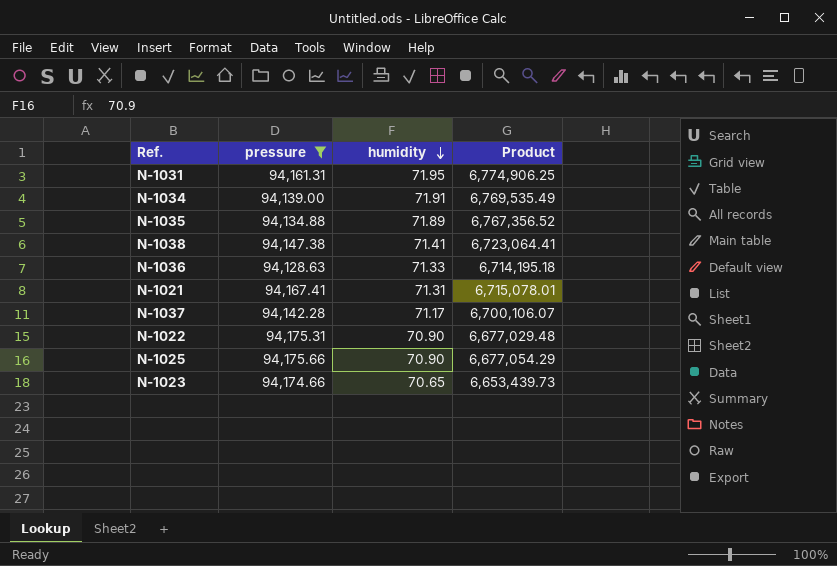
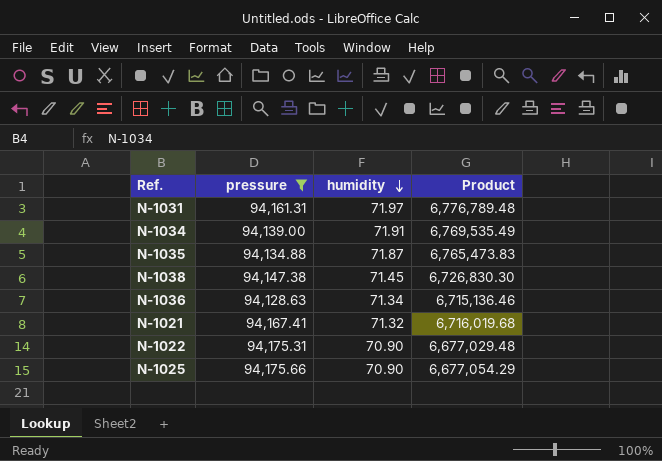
row N-1037: 94,142.28 | 71.17 | 6,700,106.07 -> none
row N-1023: 94,174.66 | 70.65 | 6,653,439.73 -> none
N-1031 | humidity: 71.95 -> 71.97
N-1031 | Product: 6,774,906.25 -> 6,776,789.48
N-1035 | humidity: 71.89 -> 71.87
N-1035 | Product: 6,767,356.52 -> 6,765,473.83
N-1038 | humidity: 71.41 -> 71.45
N-1038 | Product: 6,723,064.41 -> 6,726,830.30
N-1036 | humidity: 71.33 -> 71.34
N-1036 | Product: 6,714,195.18 -> 6,715,136.46
N-1021 | humidity: 71.31 -> 71.32
N-1021 | Product: 6,715,078.01 -> 6,716,019.68

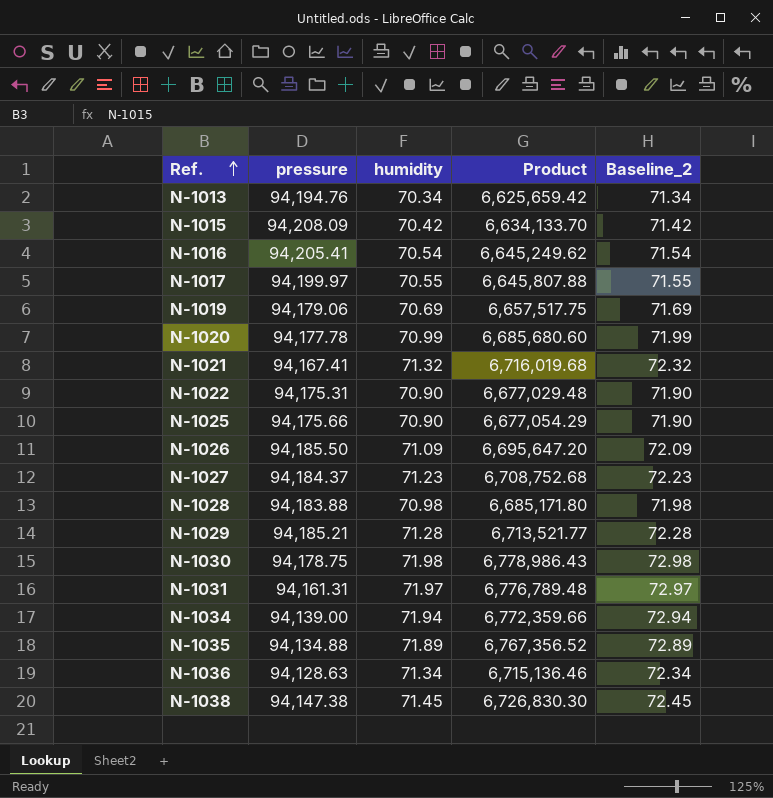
filter: pressure <= 94,175.66 -> none
row order: humidity descending -> Ref. ascending
column Baseline_2 | formula: none -> [humidity] + 1
N-1034 | humidity: 71.91 -> 71.94
N-1034 | Product: 6,769,535.49 -> 6,772,359.66
N-1035 | humidity: 71.87 -> 71.89
N-1035 | Product: 6,765,473.83 -> 6,767,356.52

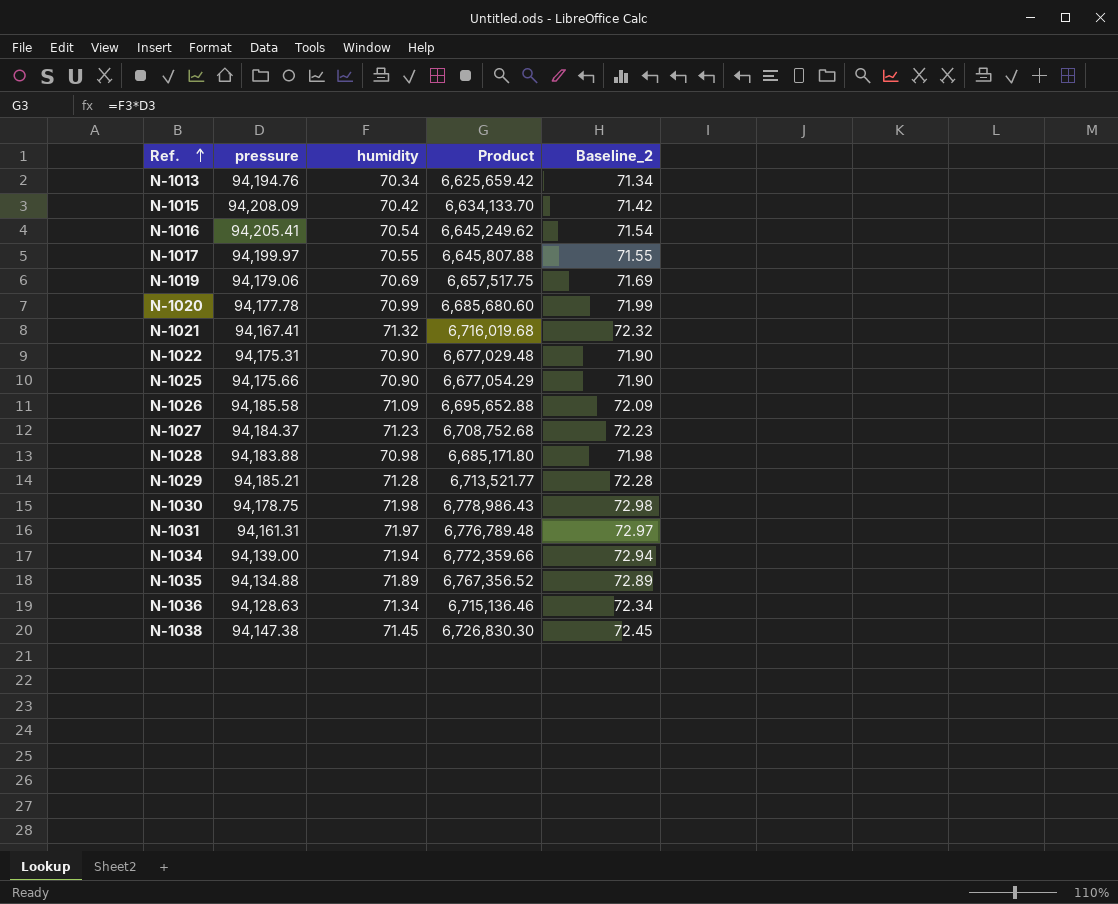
N-1026 | pressure: 94,185.50 -> 94,185.58
N-1026 | Product: 6,695,647.20 -> 6,695,652.88

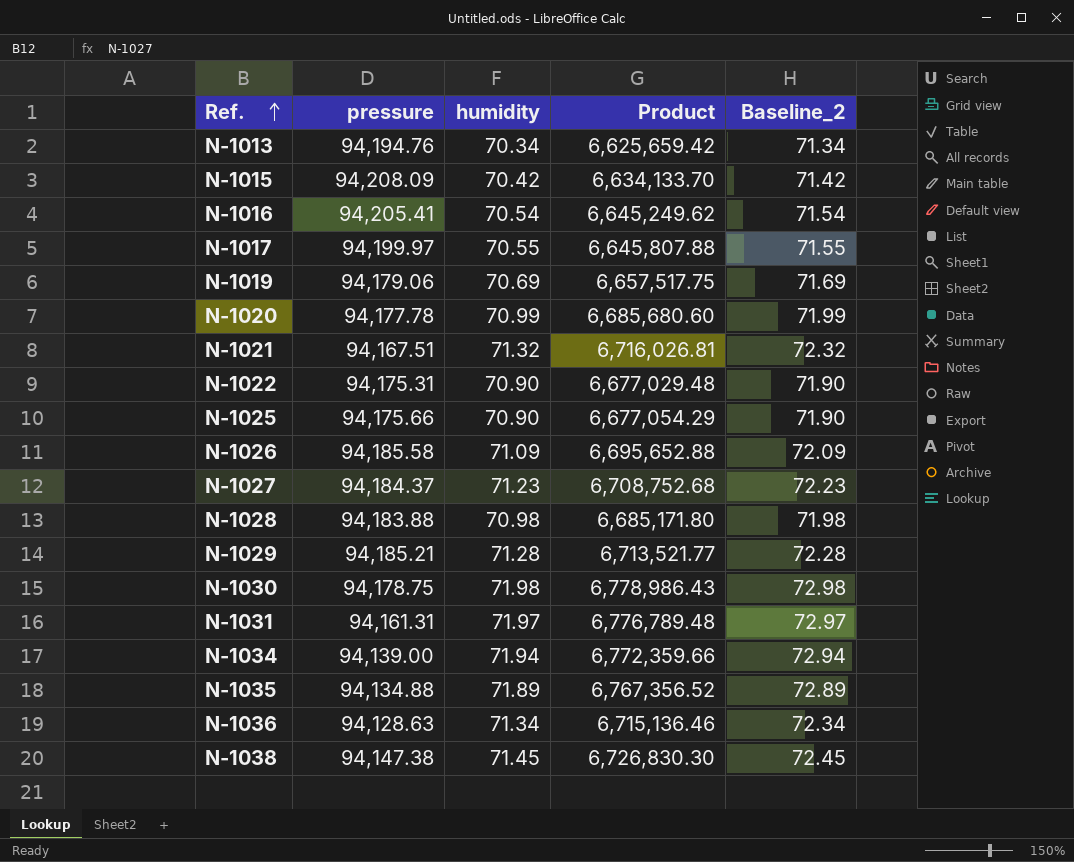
N-1021 | pressure: 94,167.41 -> 94,167.51
N-1021 | Product: 6,716,019.68 -> 6,716,026.81

